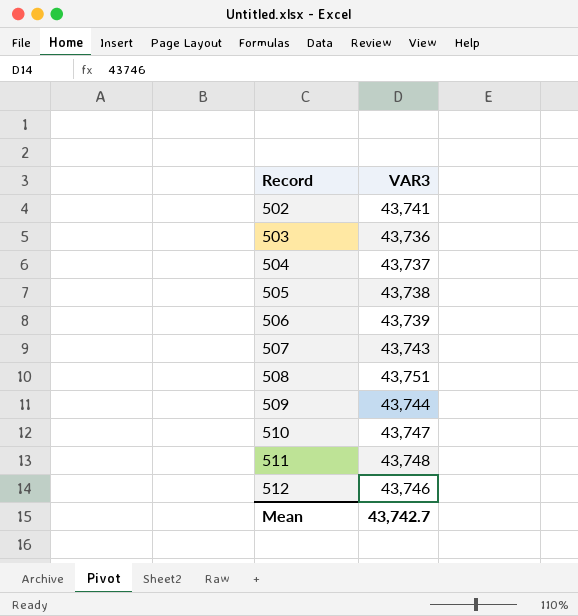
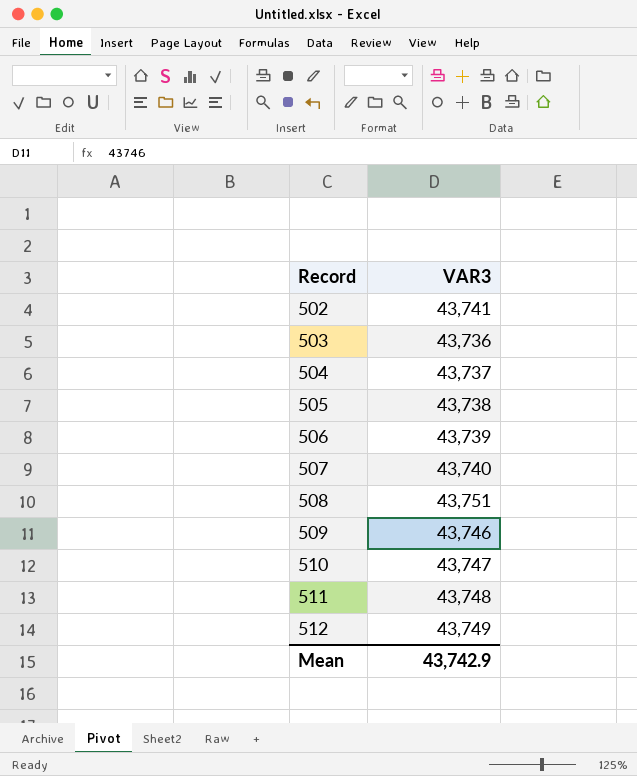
507 | VAR3: 43,743 -> 43,740
509 | VAR3: 43,744 -> 43,746
512 | VAR3: 43,746 -> 43,749
Mean | VAR3: 43,742.7 -> 43,742.9

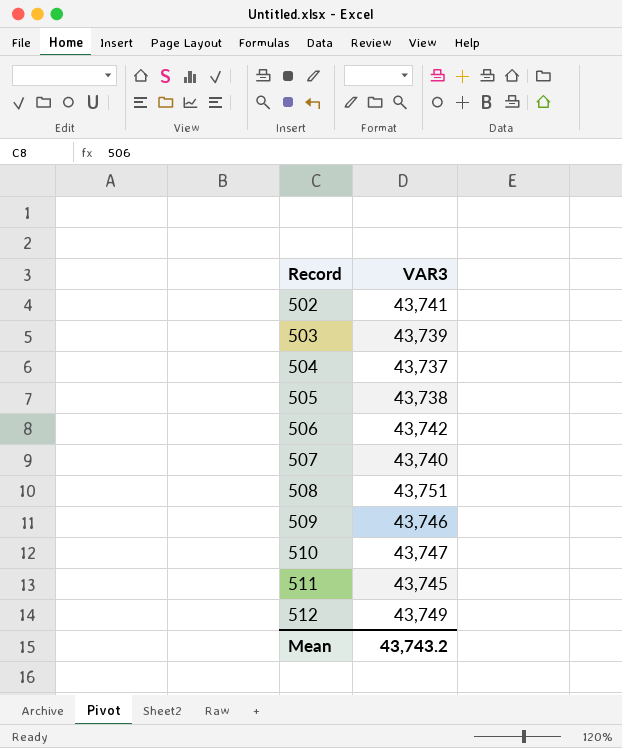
503 | VAR3: 43,736 -> 43,739
506 | VAR3: 43,739 -> 43,742
511 | VAR3: 43,748 -> 43,745
Mean | VAR3: 43,742.9 -> 43,743.2

